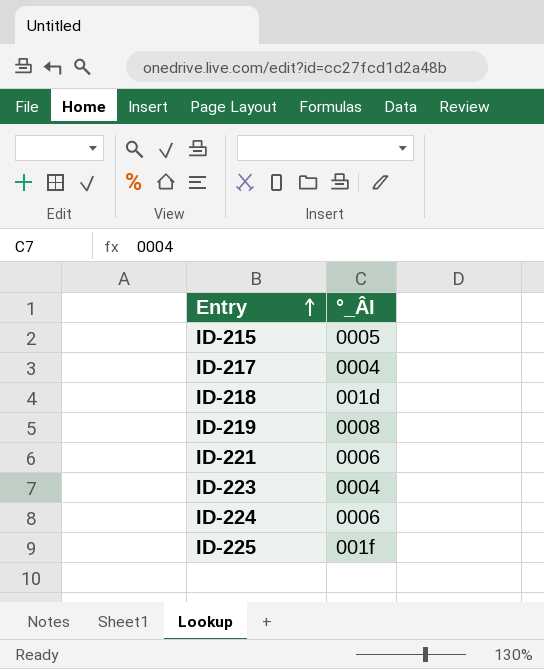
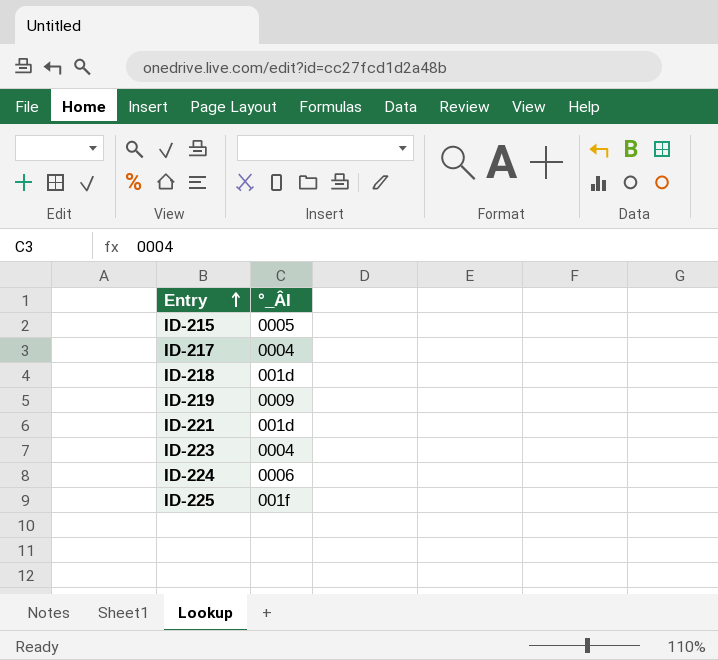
ID-219 | °_ÂI: 0008 -> 0009
ID-221 | °_ÂI: 0006 -> 001d

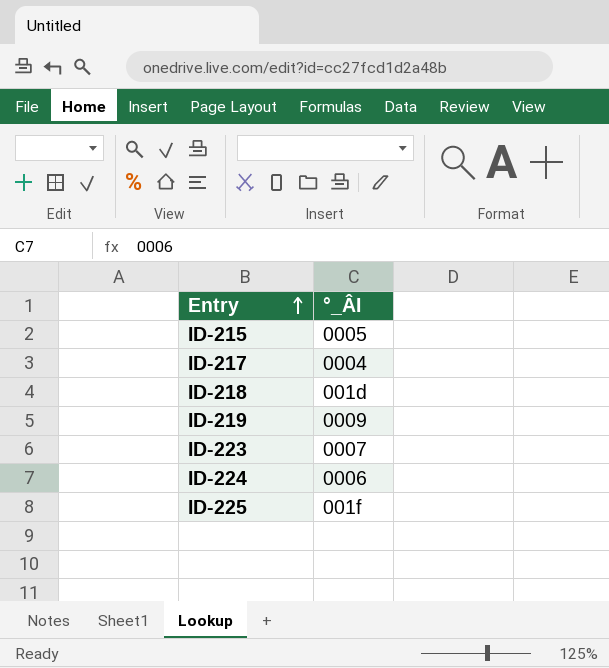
row ID-221: 001d -> none
ID-223 | °_ÂI: 0004 -> 0007

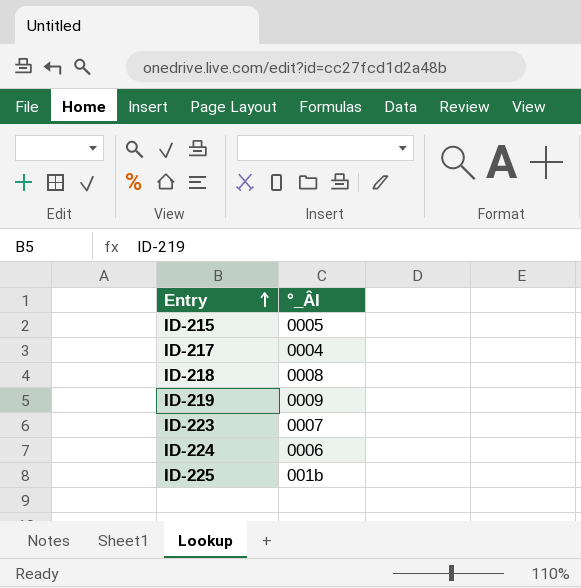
ID-218 | °_ÂI: 001d -> 0008
ID-225 | °_ÂI: 001f -> 001b

